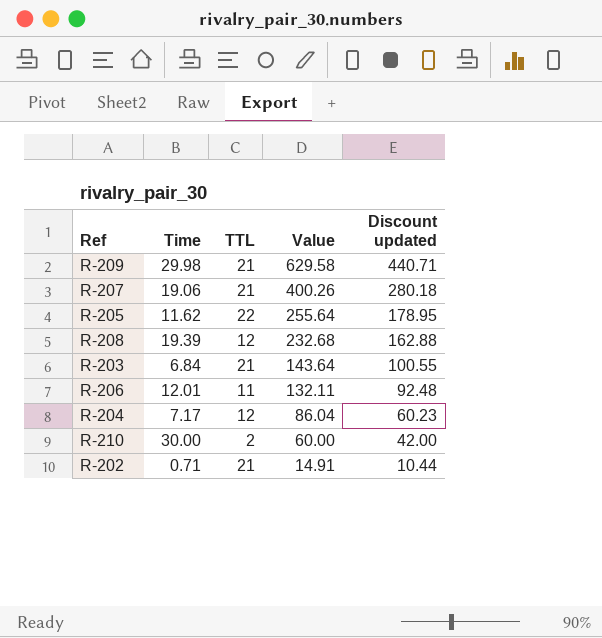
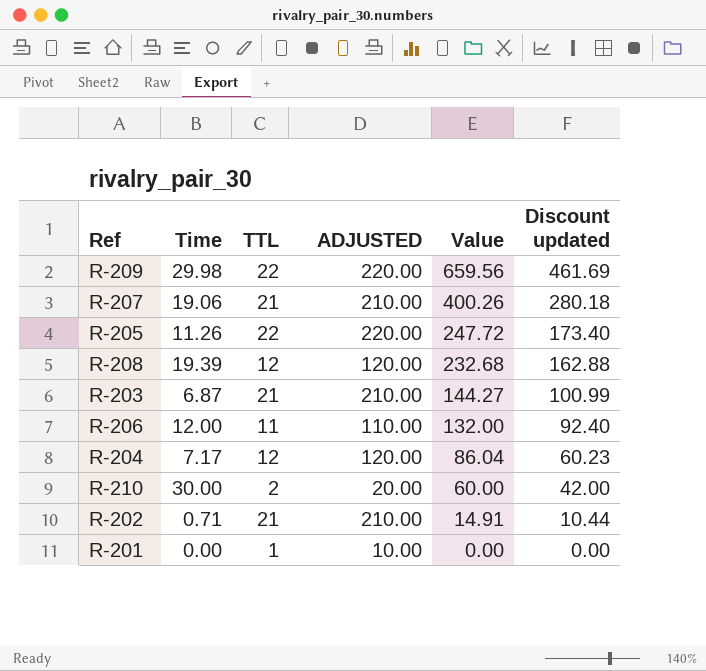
column ADJUSTED | formula: none -> [TTL] * 10
R-209 | TTL: 21 -> 22
R-209 | Value: 629.58 -> 659.56
R-209 | Discount updated: 440.71 -> 461.69
R-205 | Time: 11.62 -> 11.26
R-205 | Value: 255.64 -> 247.72
R-205 | Discount updated: 178.95 -> 173.40
R-203 | Time: 6.84 -> 6.87
R-203 | Value: 143.64 -> 144.27
R-203 | Discount updated: 100.55 -> 100.99
R-206 | Time: 12.01 -> 12.00
R-206 | Value: 132.11 -> 132.00
R-206 | Discount updated: 92.48 -> 92.40
row R-201: none -> 0.00 | 1 | 10.00 | 0.00 | 0.00

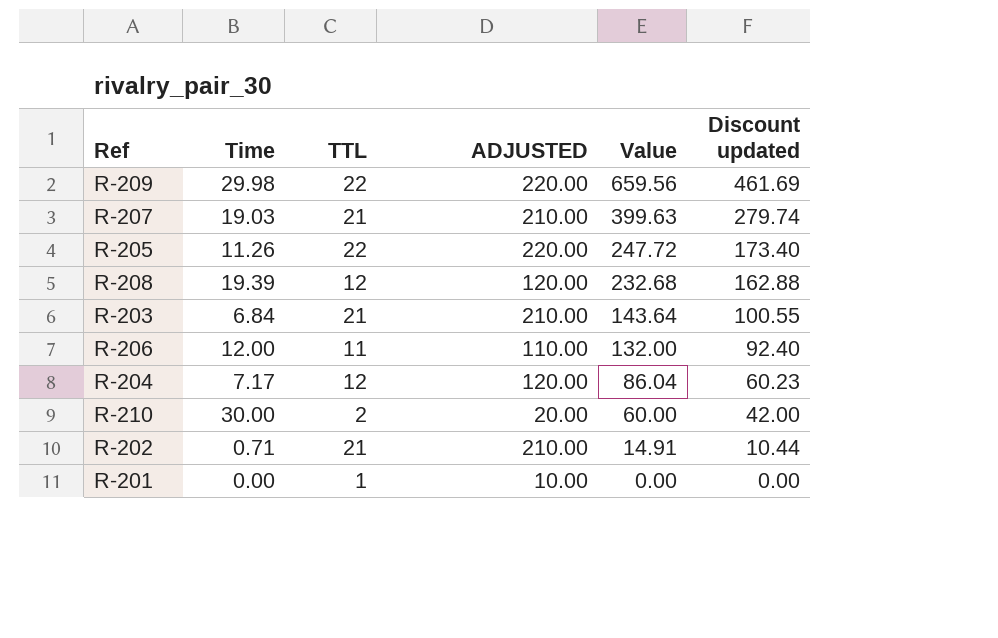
R-207 | Time: 19.06 -> 19.03
R-207 | Value: 400.26 -> 399.63
R-207 | Discount updated: 280.18 -> 279.74
R-203 | Time: 6.87 -> 6.84
R-203 | Value: 144.27 -> 143.64
R-203 | Discount updated: 100.99 -> 100.55

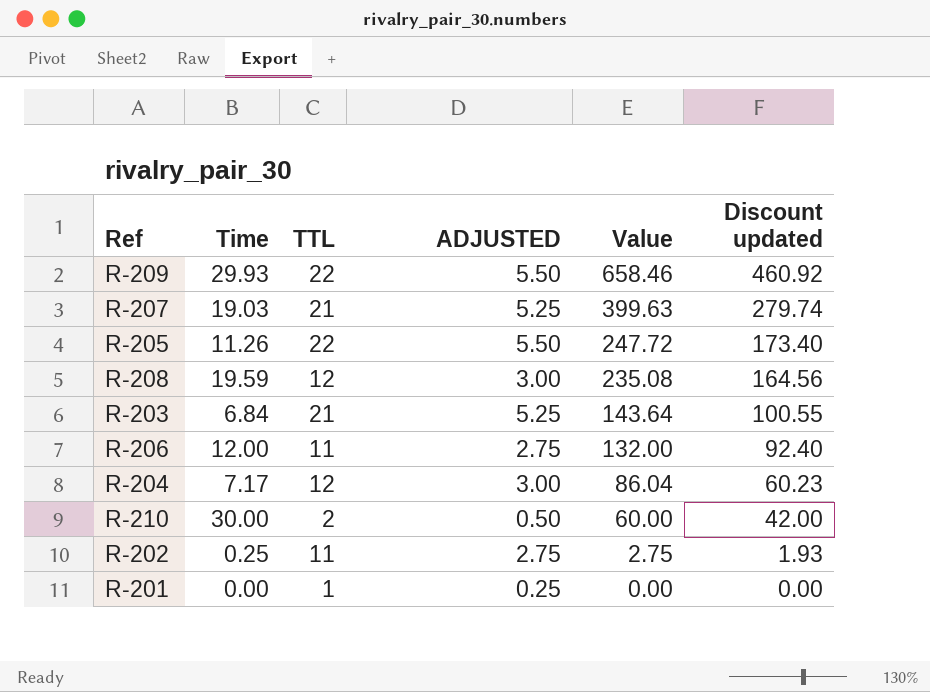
column ADJUSTED | formula: [TTL] * 10 -> [TTL] * 0.25
R-209 | Time: 29.98 -> 29.93
R-209 | Value: 659.56 -> 658.46
R-209 | Discount updated: 461.69 -> 460.92
R-208 | Time: 19.39 -> 19.59
R-208 | Value: 232.68 -> 235.08
R-208 | Discount updated: 162.88 -> 164.56
R-202 | Time: 0.71 -> 0.25
R-202 | TTL: 21 -> 11
R-202 | Value: 14.91 -> 2.75
R-202 | Discount updated: 10.44 -> 1.93

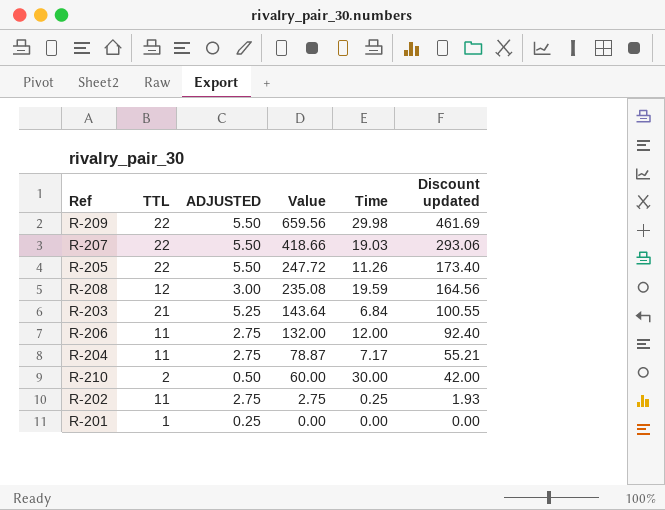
column Time | position: 2 -> 5
R-209 | Value: 658.46 -> 659.56
R-209 | Time: 29.93 -> 29.98
R-209 | Discount updated: 460.92 -> 461.69
R-207 | TTL: 21 -> 22
R-207 | ADJUSTED: 5.25 -> 5.50
R-207 | Value: 399.63 -> 418.66
R-207 | Discount updated: 279.74 -> 293.06
R-204 | TTL: 12 -> 11
R-204 | ADJUSTED: 3.00 -> 2.75
R-204 | Value: 86.04 -> 78.87
R-204 | Discount updated: 60.23 -> 55.21

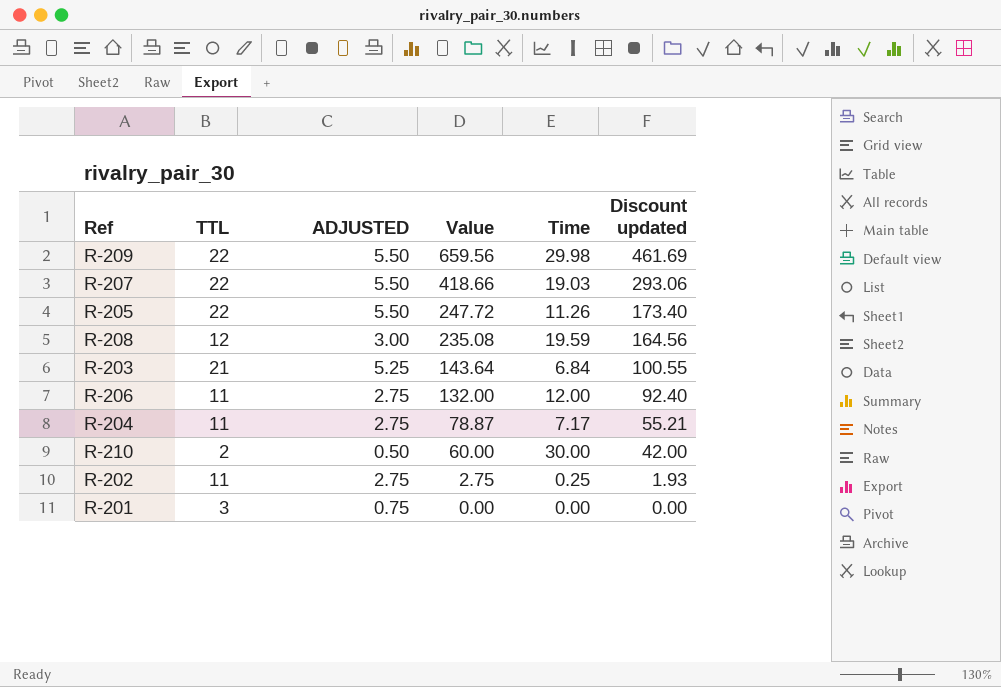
R-201 | TTL: 1 -> 3
R-201 | ADJUSTED: 0.25 -> 0.75

